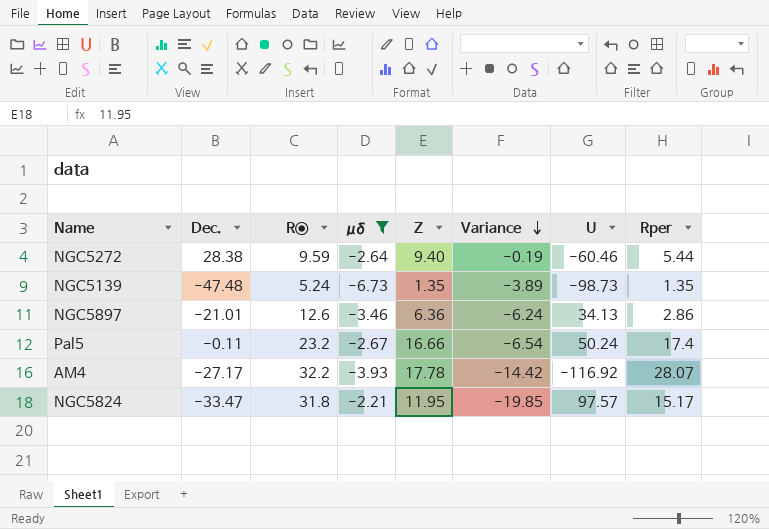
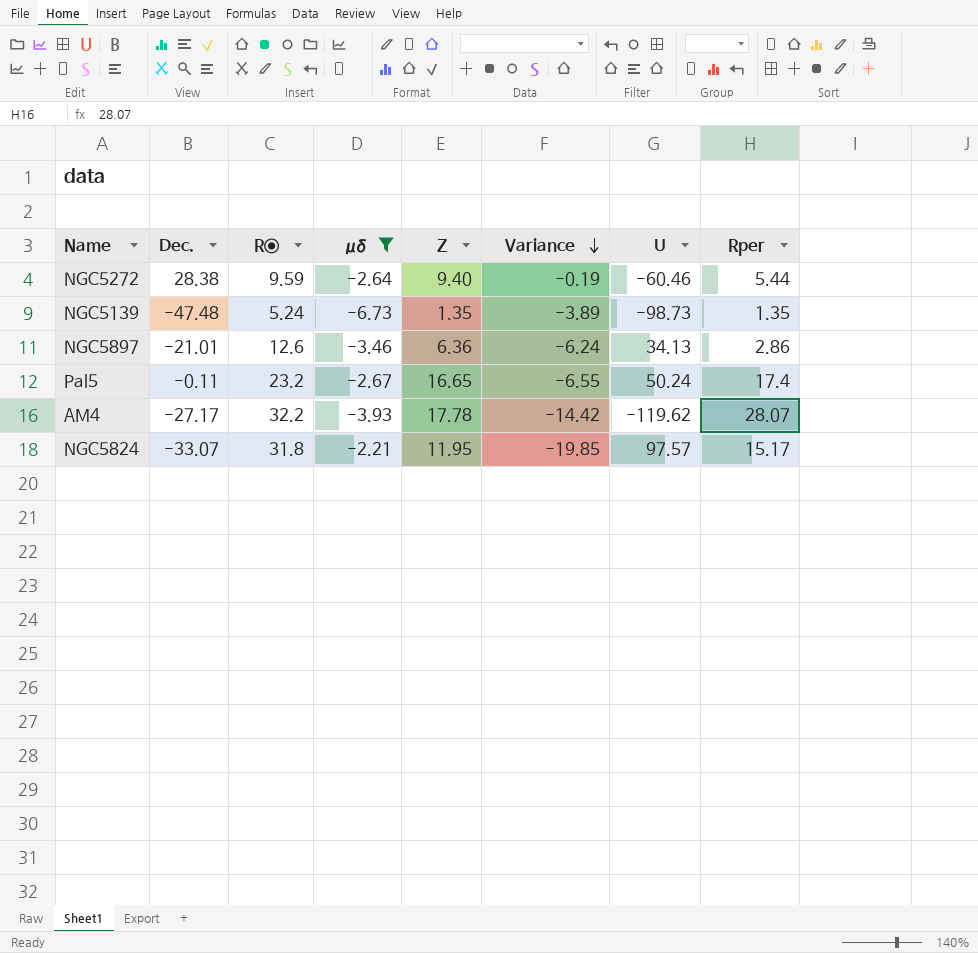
Pal5 | Z: 16.66 -> 16.65
Pal5 | Variance: -6.54 -> -6.55
AM4 | U: -116.92 -> -119.62
NGC5824 | Dec.: -33.47 -> -33.07

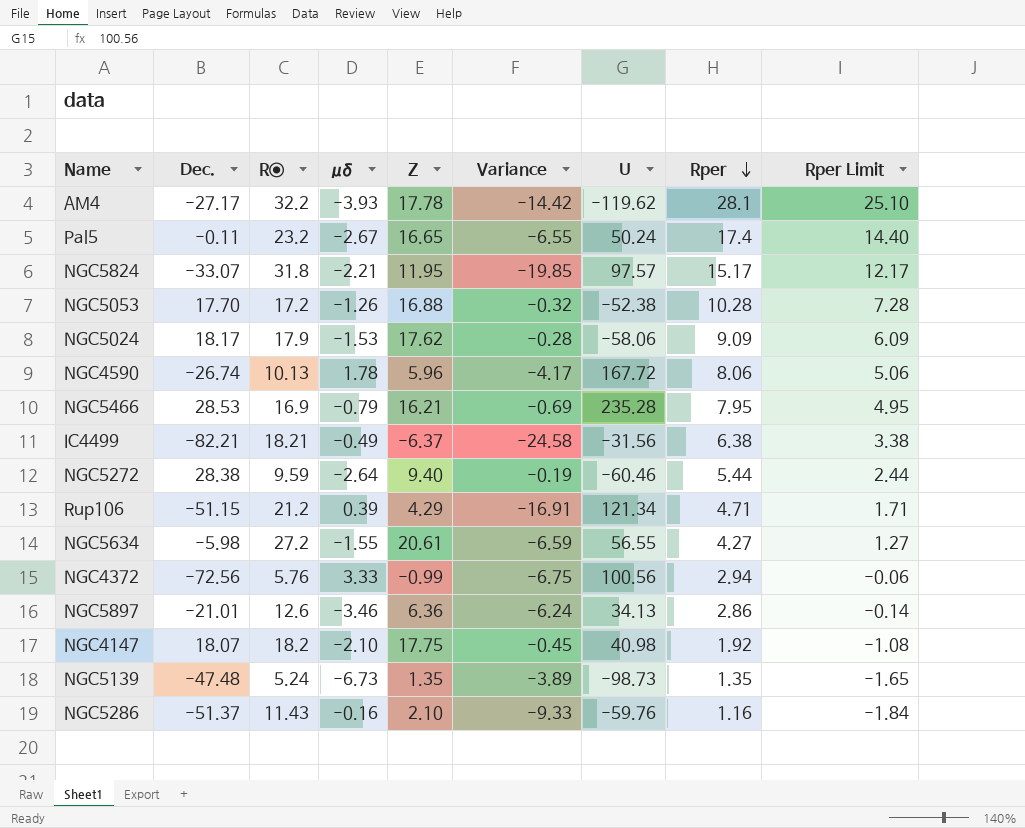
filter: μδ <= -2.21 -> none
row order: Variance descending -> Rper descending
column Rper Limit | formula: none -> [Rper] - 3
AM4 | Rper: 28.07 -> 28.1

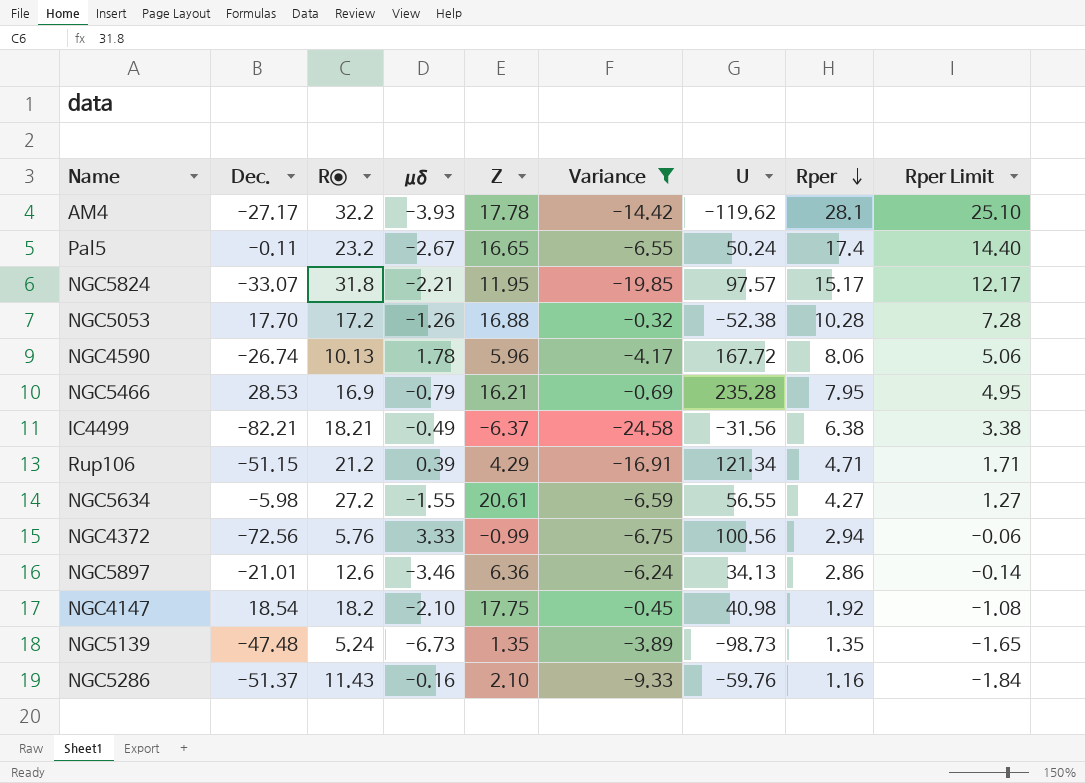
filter: none -> Variance <= -0.32
NGC4147 | Dec.: 18.07 -> 18.54

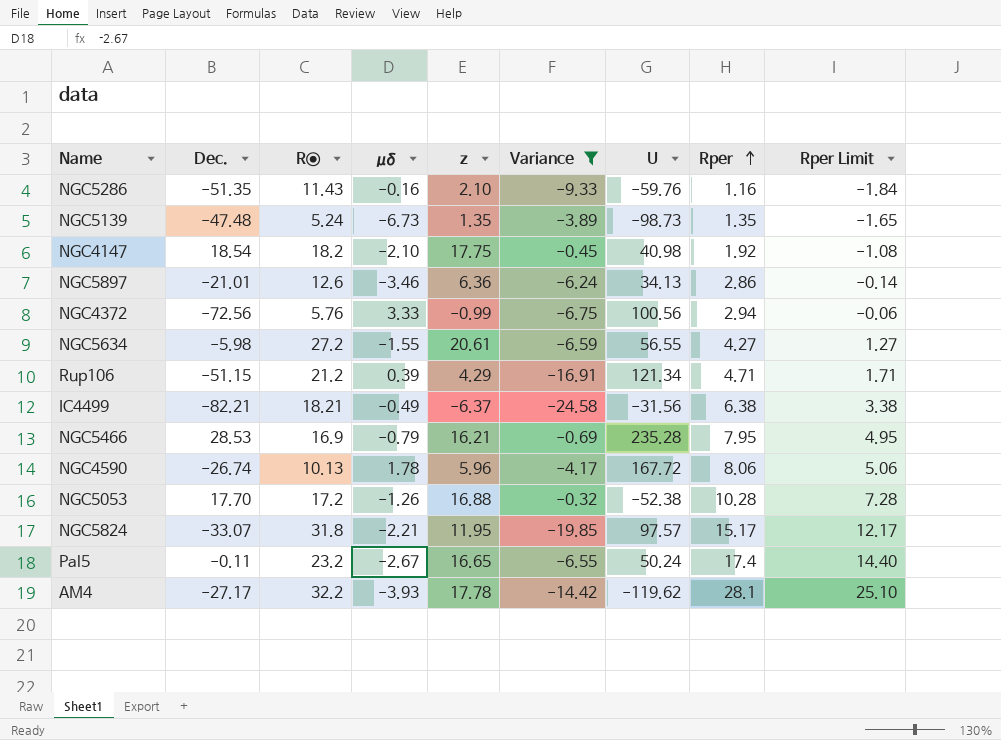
row order: Rper descending -> Rper ascending
column name: Z -> z
NGC5286 | Dec.: -51.37 -> -51.35

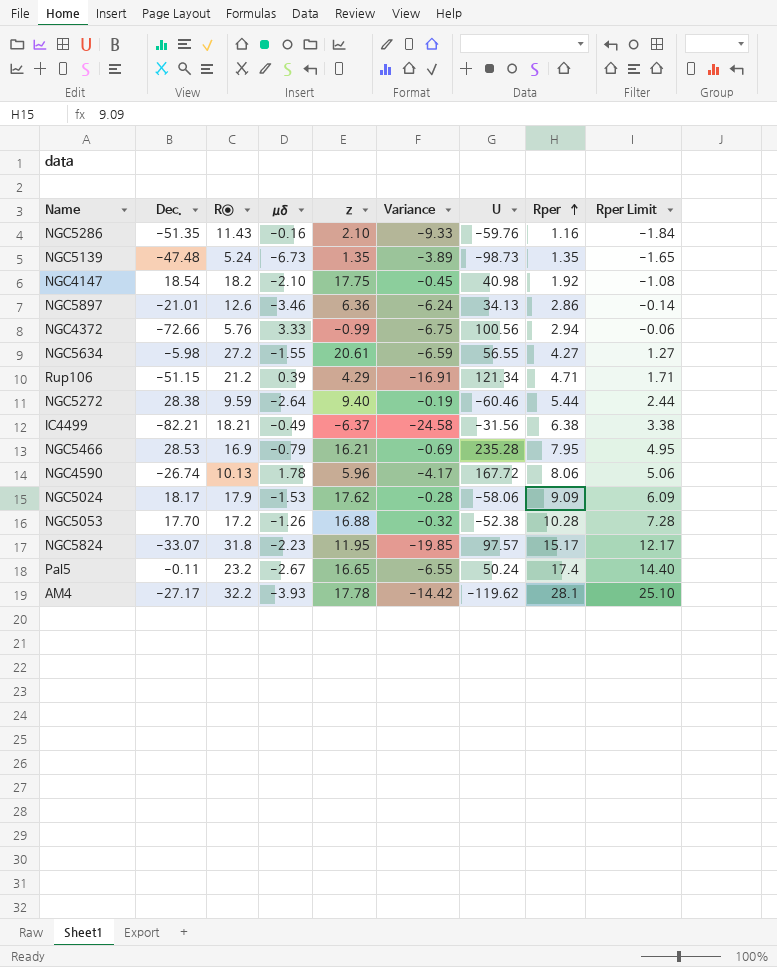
filter: Variance <= -0.32 -> none
NGC4372 | Dec.: -72.56 -> -72.66
NGC5824 | μδ: -2.21 -> -2.23

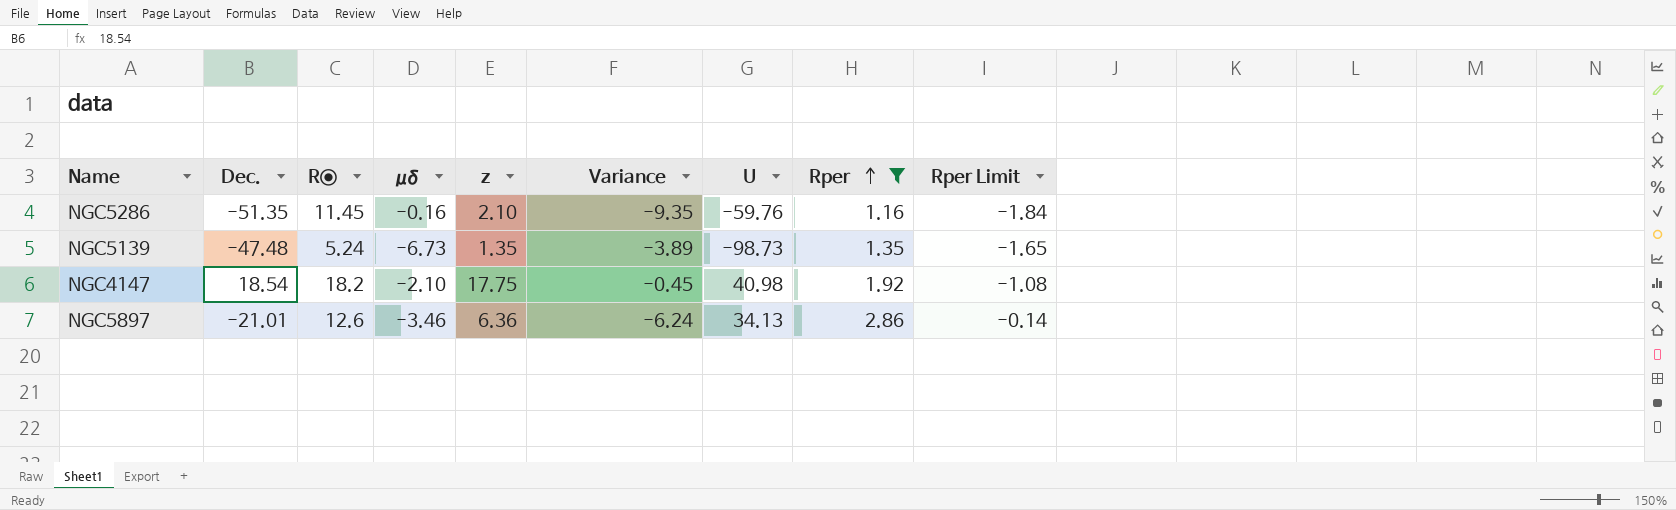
filter: none -> Rper <= 2.86
NGC5286 | R⊙: 11.43 -> 11.45
NGC5286 | Variance: -9.33 -> -9.35

